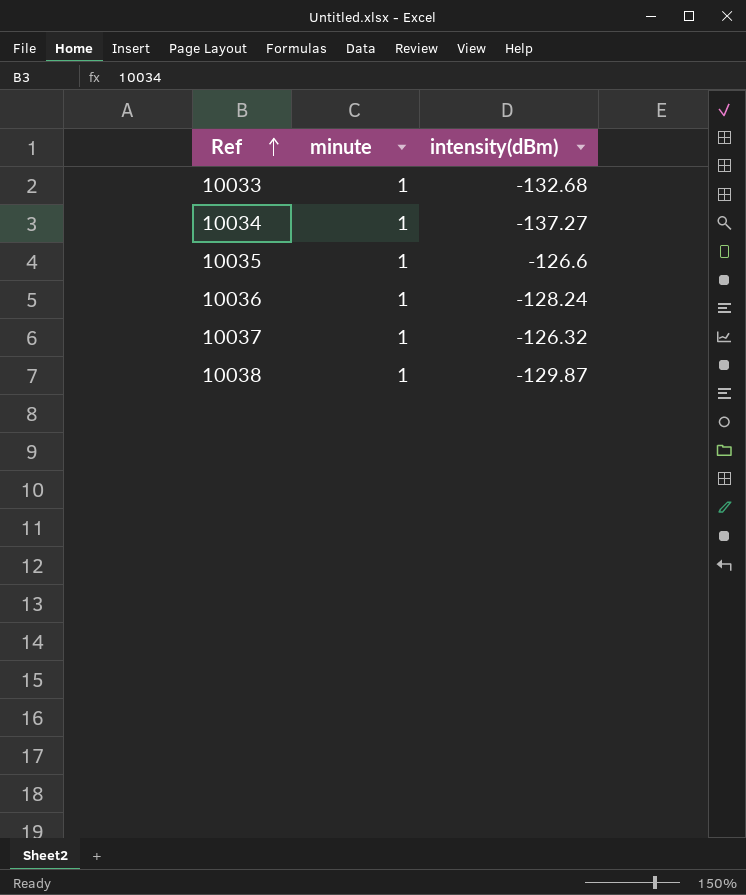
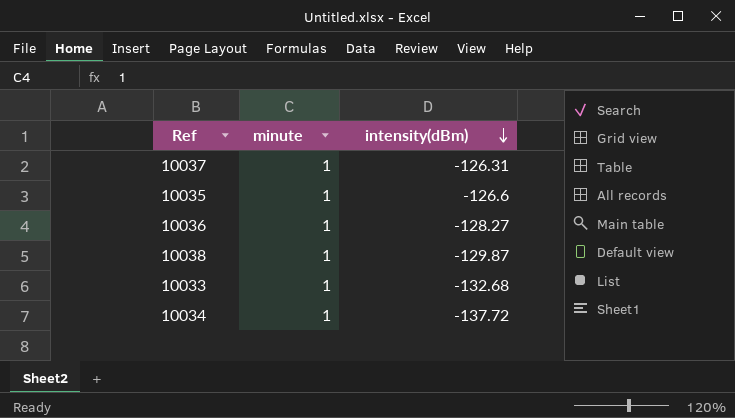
row order: Ref ascending -> intensity(dBm) descending
10037 | intensity(dBm): -126.32 -> -126.31
10036 | intensity(dBm): -128.24 -> -128.27
10034 | intensity(dBm): -137.27 -> -137.72

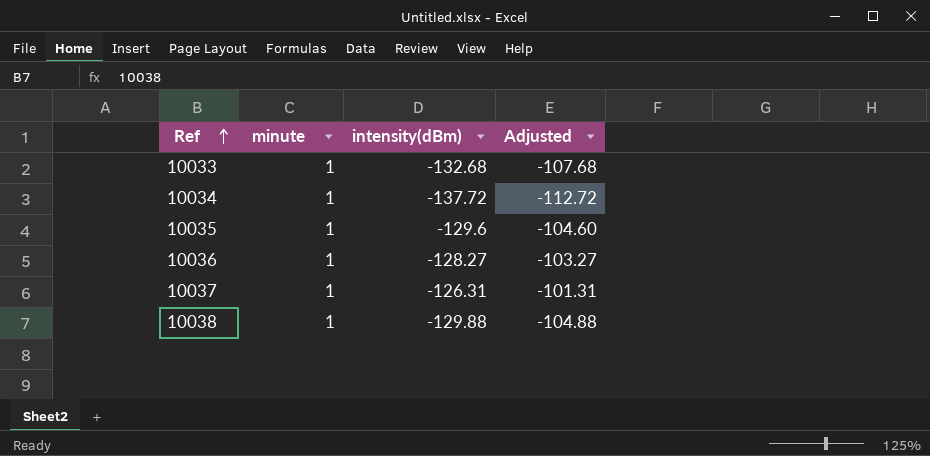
row order: intensity(dBm) descending -> Ref ascending
column Adjusted | formula: none -> [intensity(dBm)] + 25
10035 | intensity(dBm): -126.6 -> -129.6
10038 | intensity(dBm): -129.87 -> -129.88

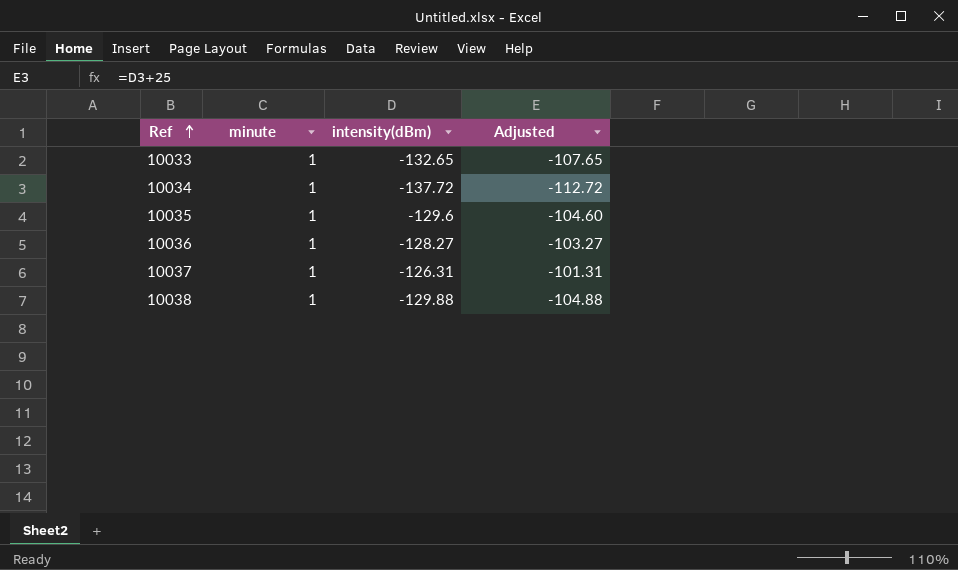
10033 | intensity(dBm): -132.68 -> -132.65
10033 | Adjusted: -107.68 -> -107.65

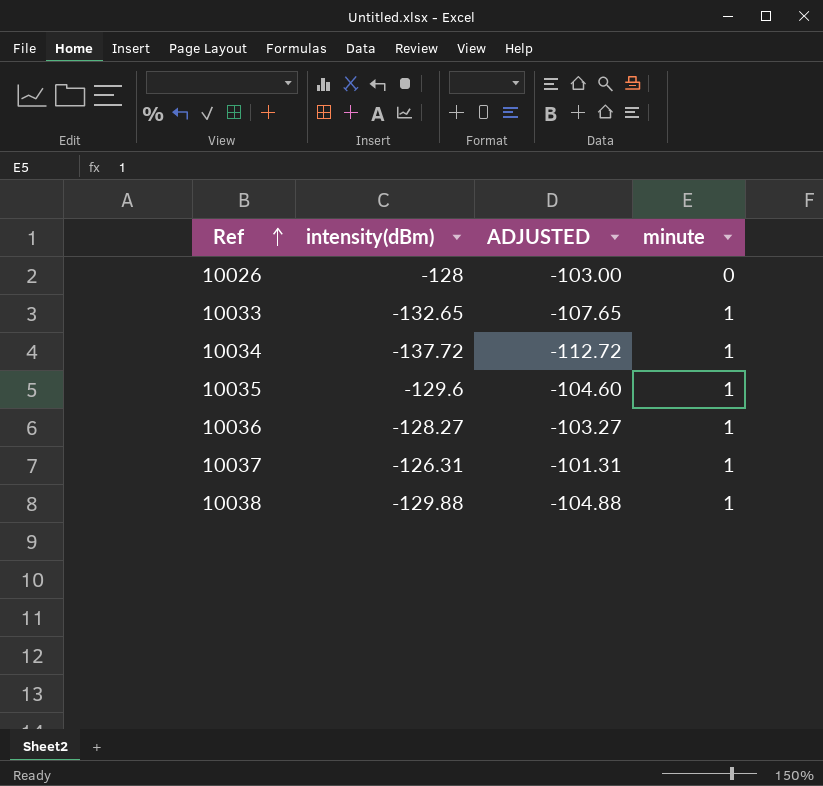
column name: Adjusted -> ADJUSTED
column minute | position: 2 -> 4
row 10026: none -> -128 | -103.00 | 0

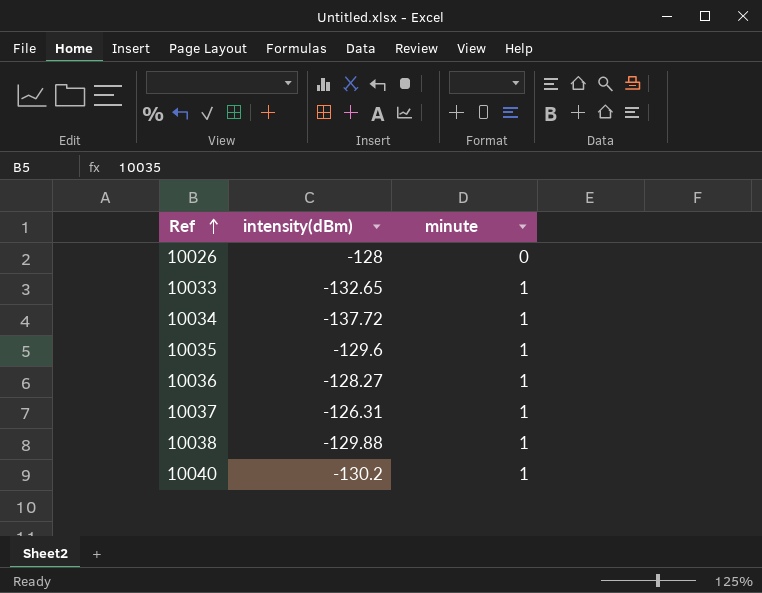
column ADJUSTED | formula: [intensity(dBm)] + 25 -> none
row 10040: none -> -130.2 | 1

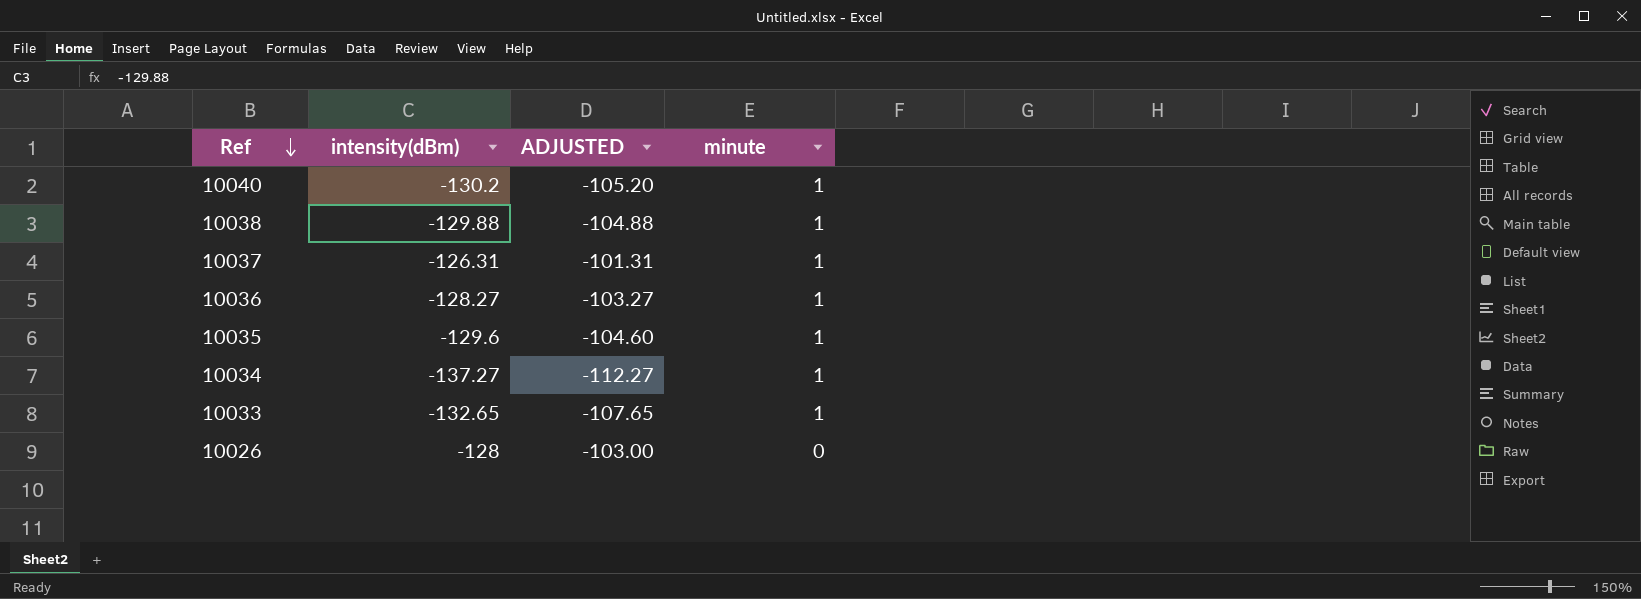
row order: Ref ascending -> Ref descending
column ADJUSTED | formula: none -> [intensity(dBm)] + 25
10034 | intensity(dBm): -137.72 -> -137.27

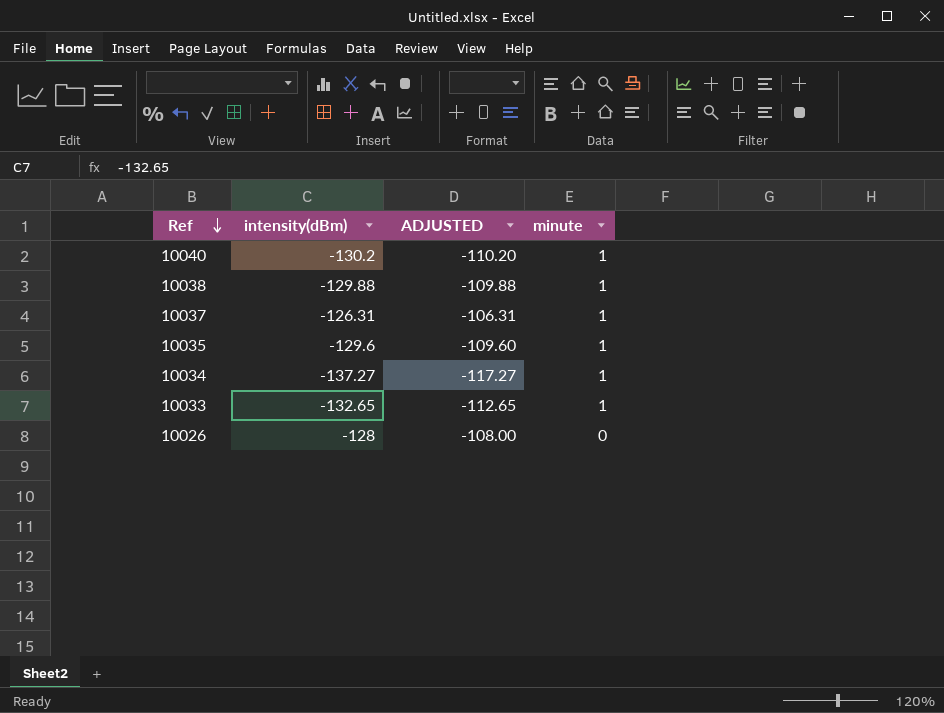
column ADJUSTED | formula: [intensity(dBm)] + 25 -> [intensity(dBm)] + 20
row 10036: -128.27 | -103.27 | 1 -> none

